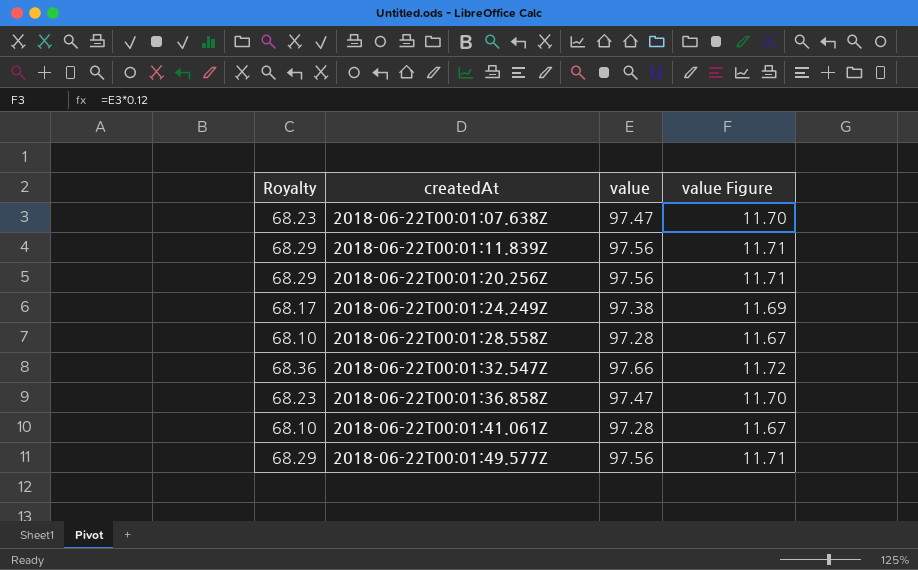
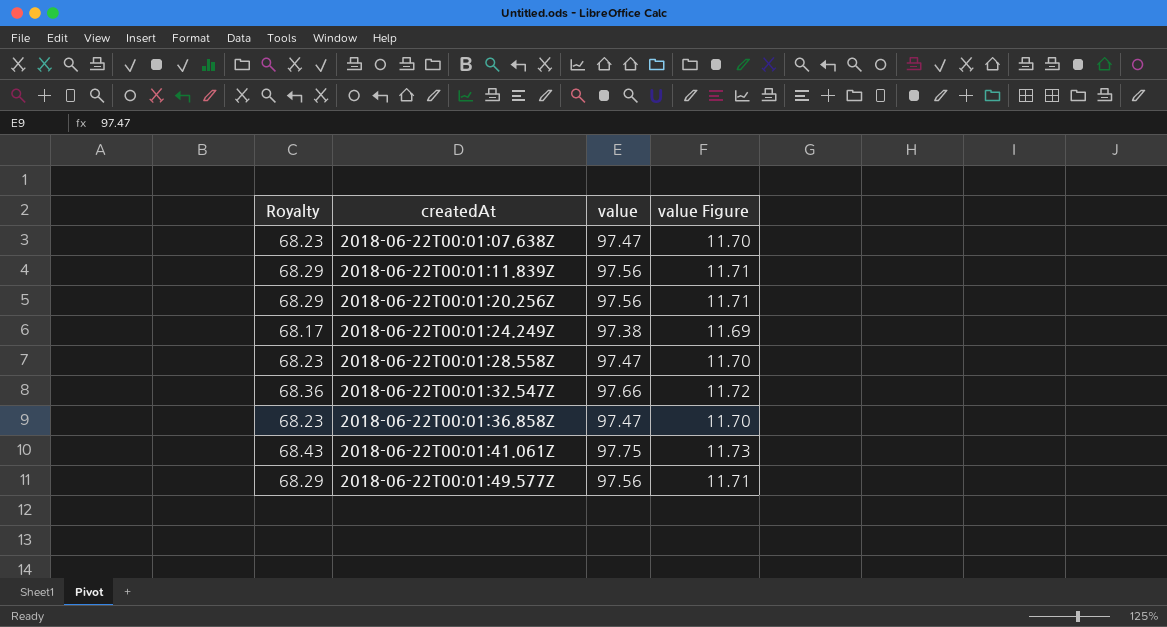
2018-06-22T00:01:28.558Z | Royalty: 68.10 -> 68.23
2018-06-22T00:01:28.558Z | value: 97.28 -> 97.47
2018-06-22T00:01:28.558Z | value Figure: 11.67 -> 11.70
2018-06-22T00:01:41.061Z | Royalty: 68.10 -> 68.43
2018-06-22T00:01:41.061Z | value: 97.28 -> 97.75
2018-06-22T00:01:41.061Z | value Figure: 11.67 -> 11.73

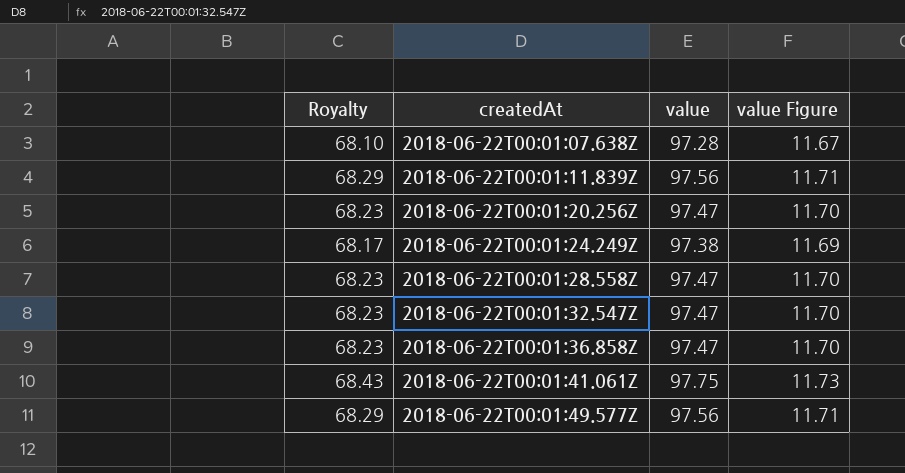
2018-06-22T00:01:07.638Z | Royalty: 68.23 -> 68.10
2018-06-22T00:01:07.638Z | value: 97.47 -> 97.28
2018-06-22T00:01:07.638Z | value Figure: 11.70 -> 11.67
2018-06-22T00:01:20.256Z | Royalty: 68.29 -> 68.23
2018-06-22T00:01:20.256Z | value: 97.56 -> 97.47
2018-06-22T00:01:20.256Z | value Figure: 11.71 -> 11.70
2018-06-22T00:01:32.547Z | Royalty: 68.36 -> 68.23
2018-06-22T00:01:32.547Z | value: 97.66 -> 97.47
2018-06-22T00:01:32.547Z | value Figure: 11.72 -> 11.70

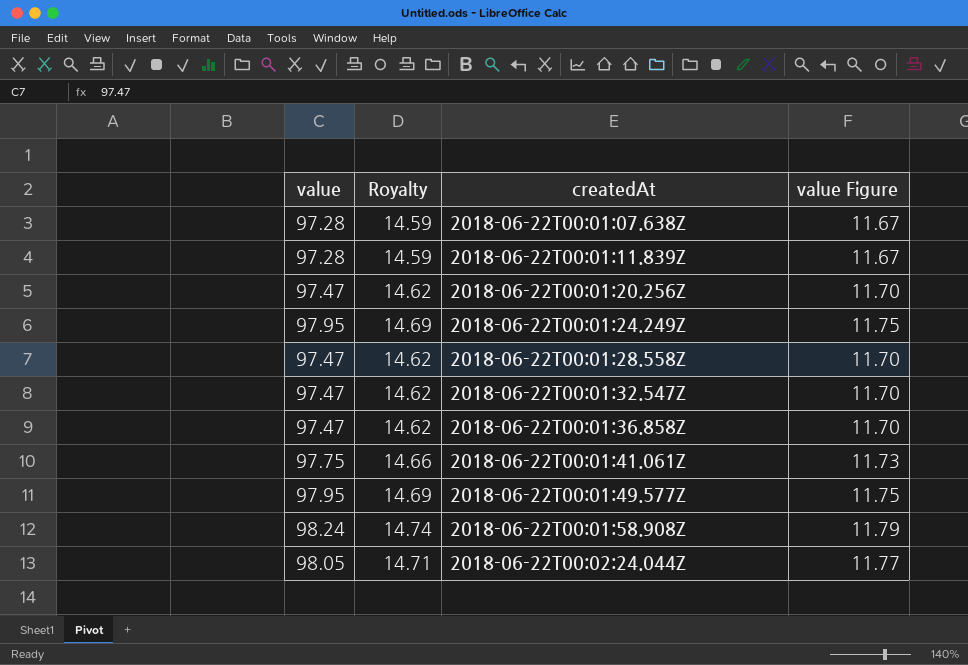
column value | position: 3 -> 1
column Royalty | formula: [value] * 0.7 -> [value] * 0.15
2018-06-22T00:01:11.839Z | value: 97.56 -> 97.28
2018-06-22T00:01:11.839Z | value Figure: 11.71 -> 11.67
2018-06-22T00:01:24.249Z | value: 97.38 -> 97.95
2018-06-22T00:01:24.249Z | value Figure: 11.69 -> 11.75
2018-06-22T00:01:49.577Z | value: 97.56 -> 97.95
2018-06-22T00:01:49.577Z | value Figure: 11.71 -> 11.75
row 2018-06-22T00:01:58.908Z: none -> 98.24 | 14.74 | 11.79
row 2018-06-22T00:02:24.044Z: none -> 98.05 | 14.71 | 11.77

